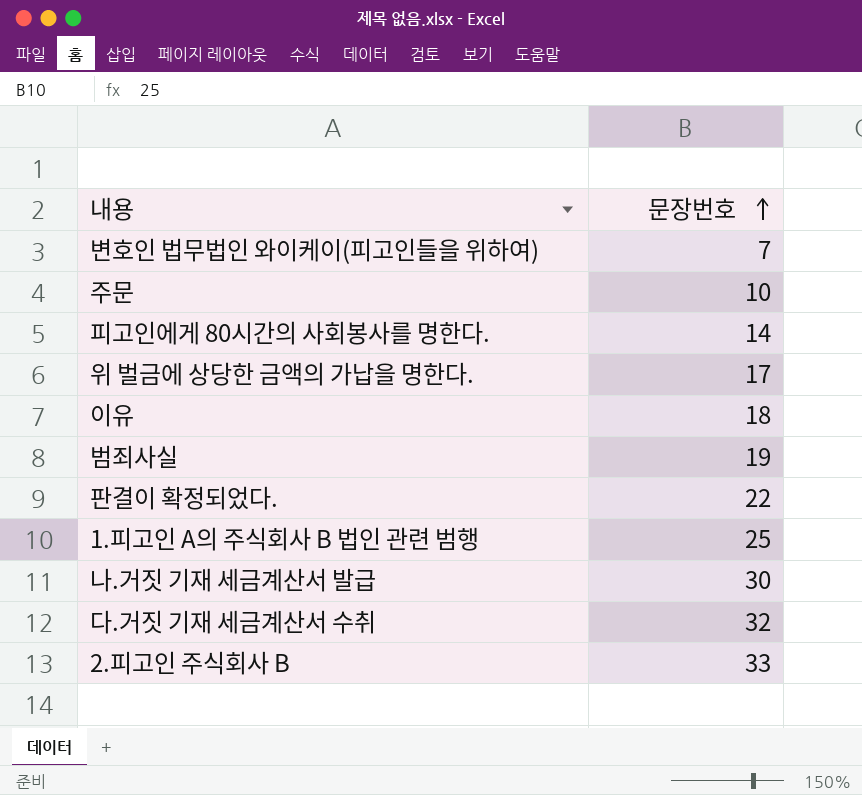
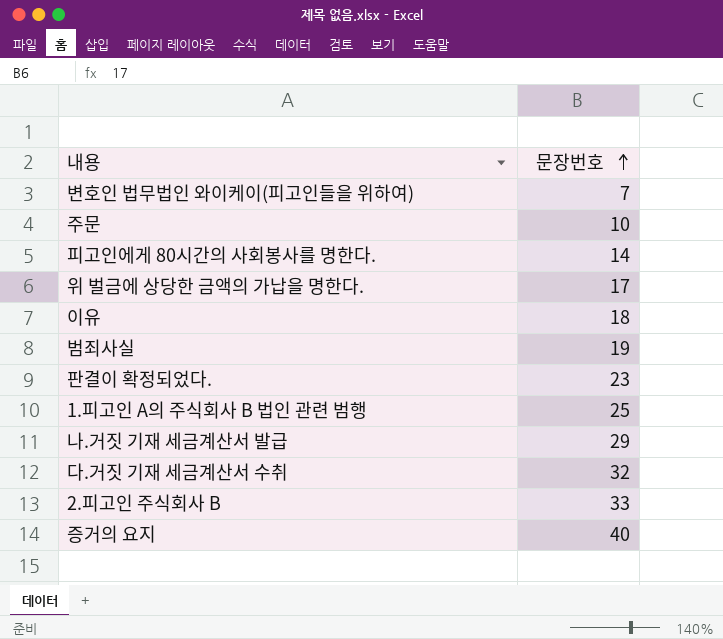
판결이 확정되었다. | 문장번호: 22 -> 23
나.거짓 기재 세금계산서 발급 | 문장번호: 30 -> 29
row 증거의 요지: none -> 40

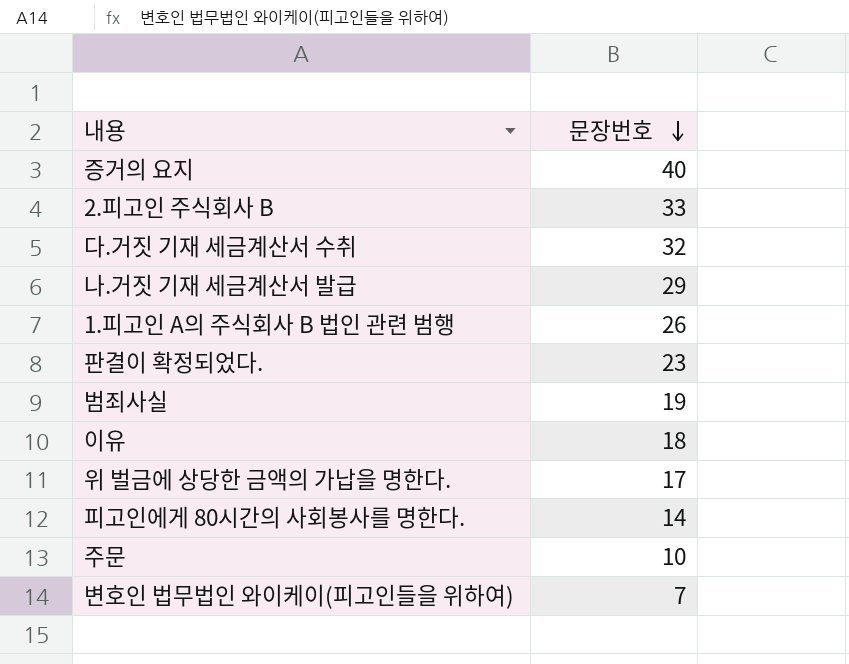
row order: 문장번호 ascending -> 문장번호 descending
1.피고인 A의 주식회사 B 법인 관련 범행 | 문장번호: 25 -> 26

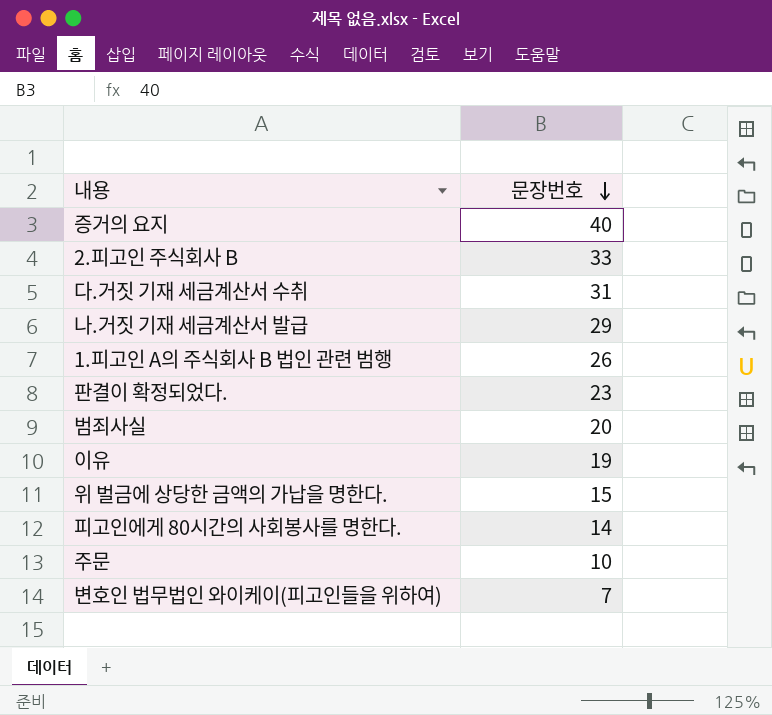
다.거짓 기재 세금계산서 수취 | 문장번호: 32 -> 31
범죄사실 | 문장번호: 19 -> 20
이유 | 문장번호: 18 -> 19
위 벌금에 상당한 금액의 가납을 명한다. | 문장번호: 17 -> 15

